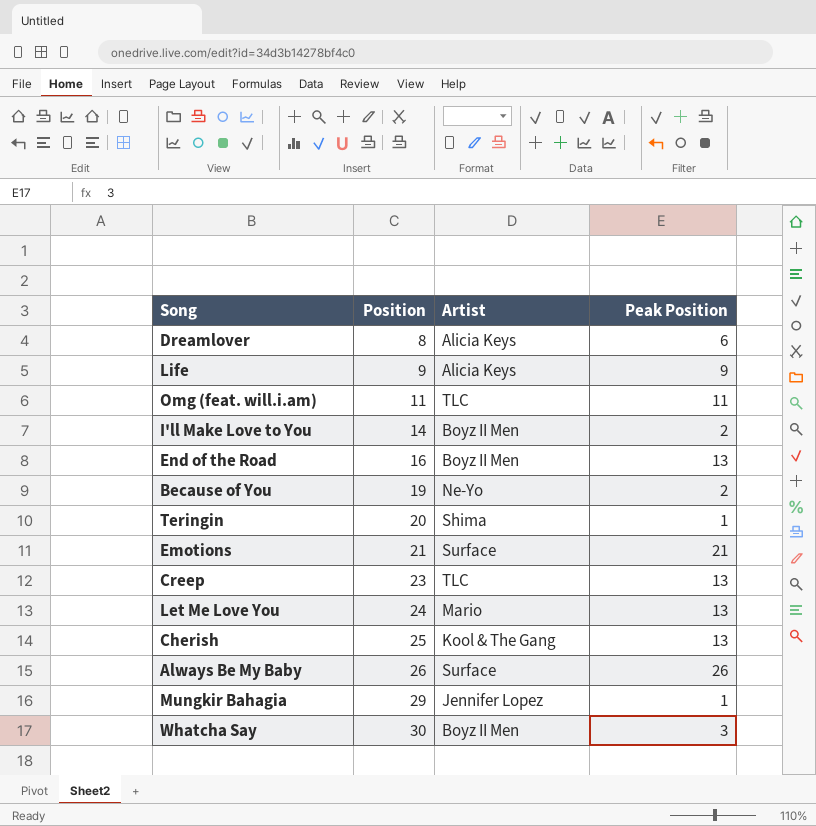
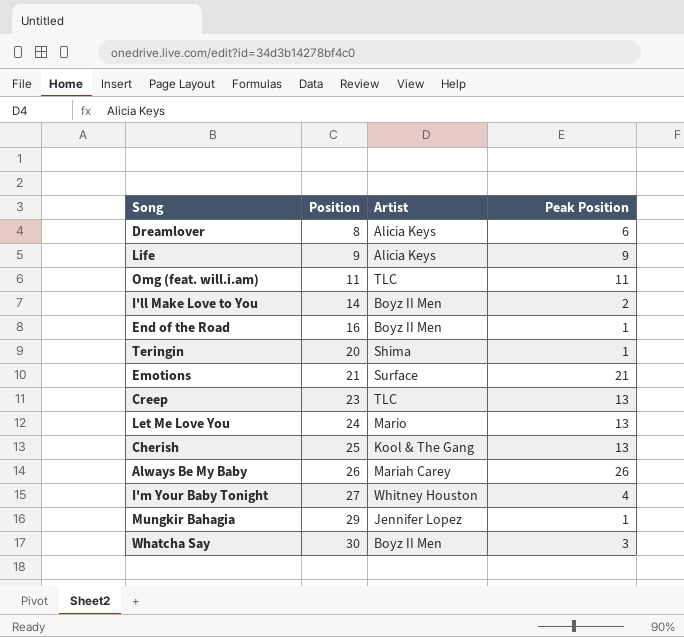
row Because of You: 19 | Ne-Yo | 2 -> none
End of the Road | Peak Position: 13 -> 1
Always Be My Baby | Artist: Surface -> Mariah Carey
row I'm Your Baby Tonight: none -> 27 | Whitney Houston | 4

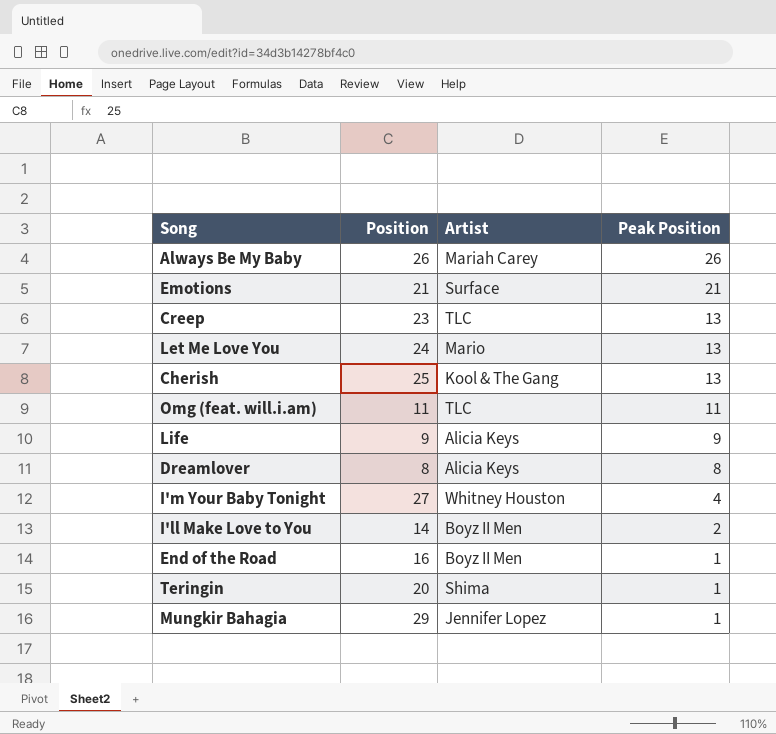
row order: Position ascending -> Peak Position descending
row Whatcha Say: 30 | Boyz II Men | 3 -> none
Dreamlover | Peak Position: 6 -> 8

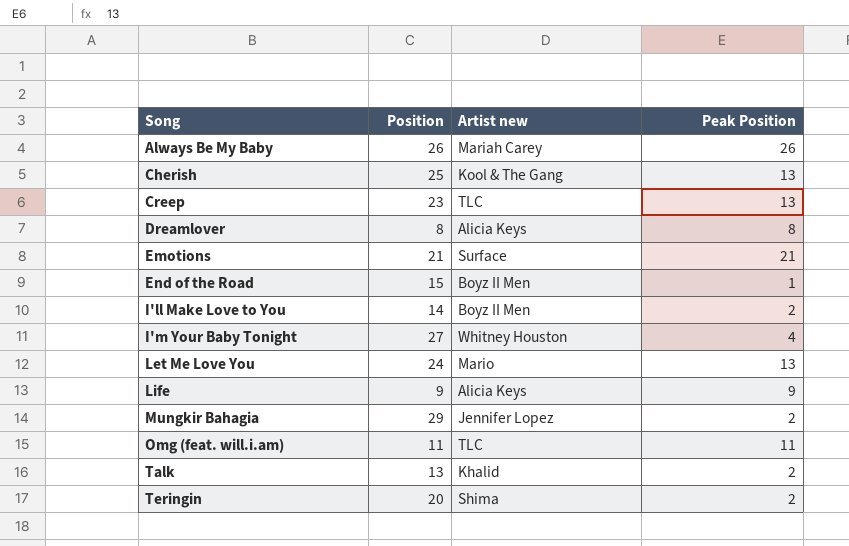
row order: Peak Position descending -> Song ascending
column name: Artist -> Artist new
End of the Road | Position: 16 -> 15
Mungkir Bahagia | Peak Position: 1 -> 2
row Talk: none -> 13 | Khalid | 2
Teringin | Peak Position: 1 -> 2

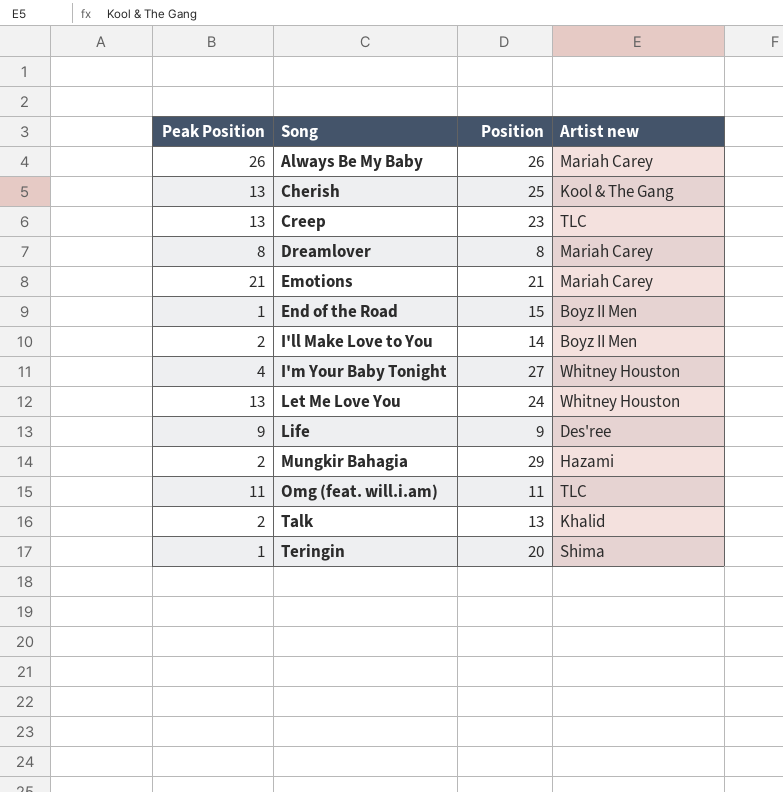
column Peak Position | position: 4 -> 1
Dreamlover | Artist new: Alicia Keys -> Mariah Carey
Emotions | Artist new: Surface -> Mariah Carey
Let Me Love You | Artist new: Mario -> Whitney Houston
Life | Artist new: Alicia Keys -> Des'ree
Mungkir Bahagia | Artist new: Jennifer Lopez -> Hazami
Teringin | Peak Position: 2 -> 1

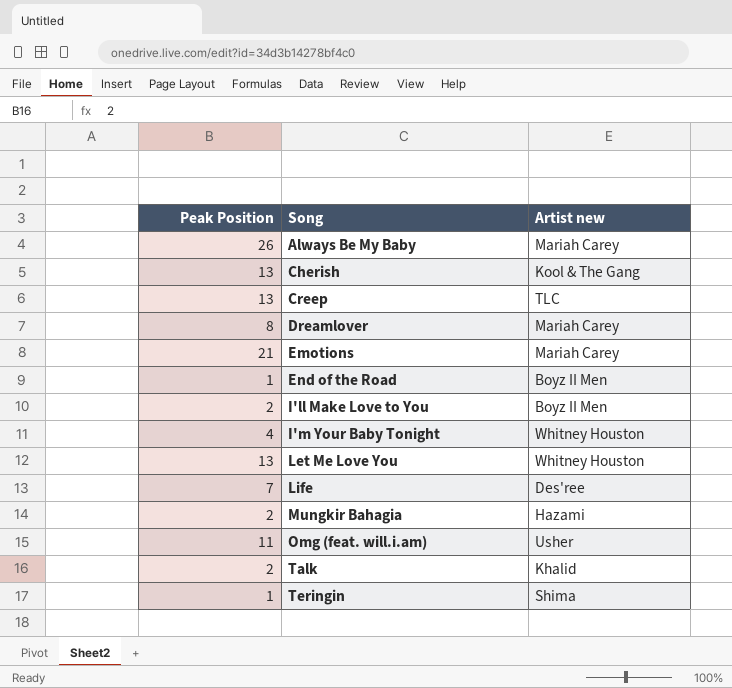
column Position | position: 3 -> none
Life | Peak Position: 9 -> 7
Omg (feat. will.i.am) | Artist new: TLC -> Usher

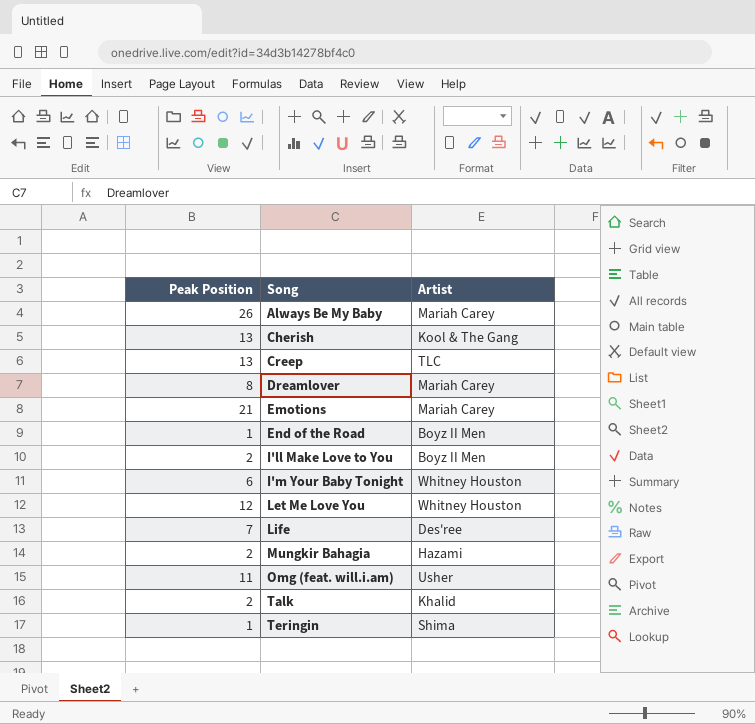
column name: Artist new -> Artist
I'm Your Baby Tonight | Peak Position: 4 -> 6
Let Me Love You | Peak Position: 13 -> 12

